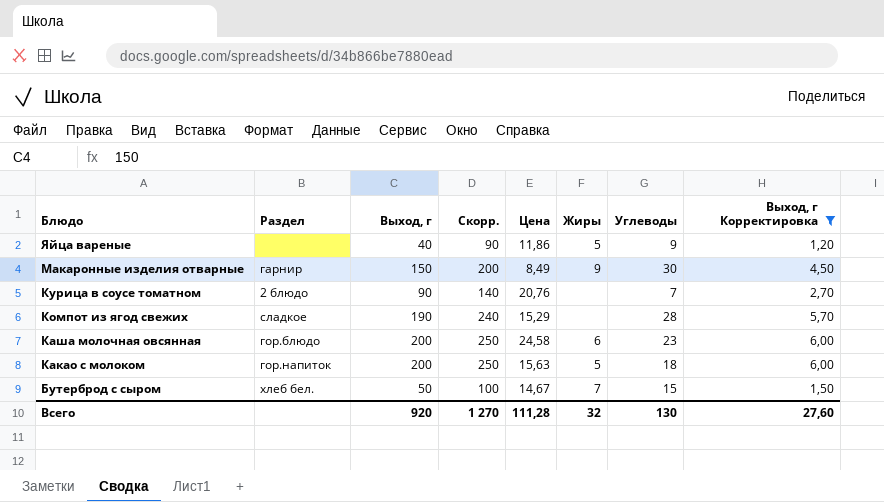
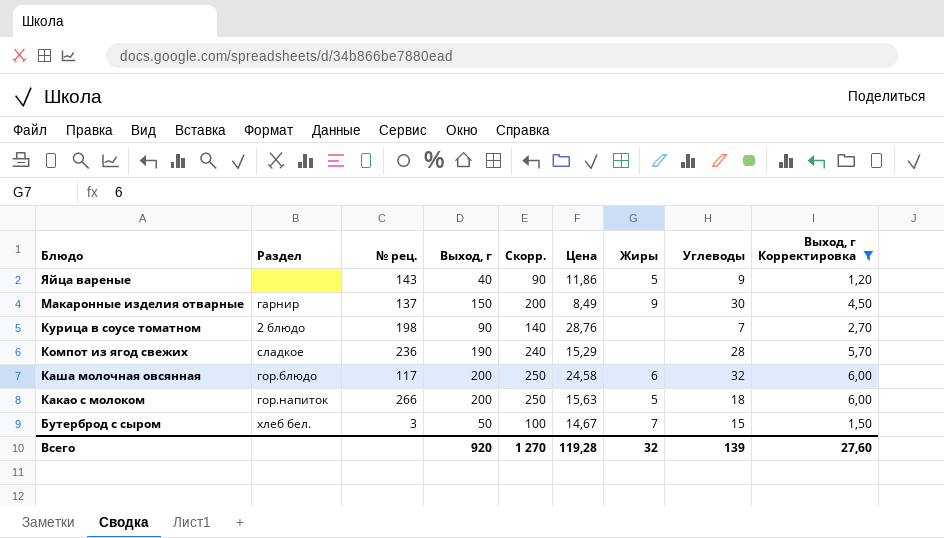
column № рец. | position: none -> 3
Курица в соусе томатном | Цена: 20,76 -> 28,76
Каша молочная овсянная | Углеводы: 23 -> 32
Всего | Цена: 111,28 -> 119,28
Всего | Углеводы: 130 -> 139

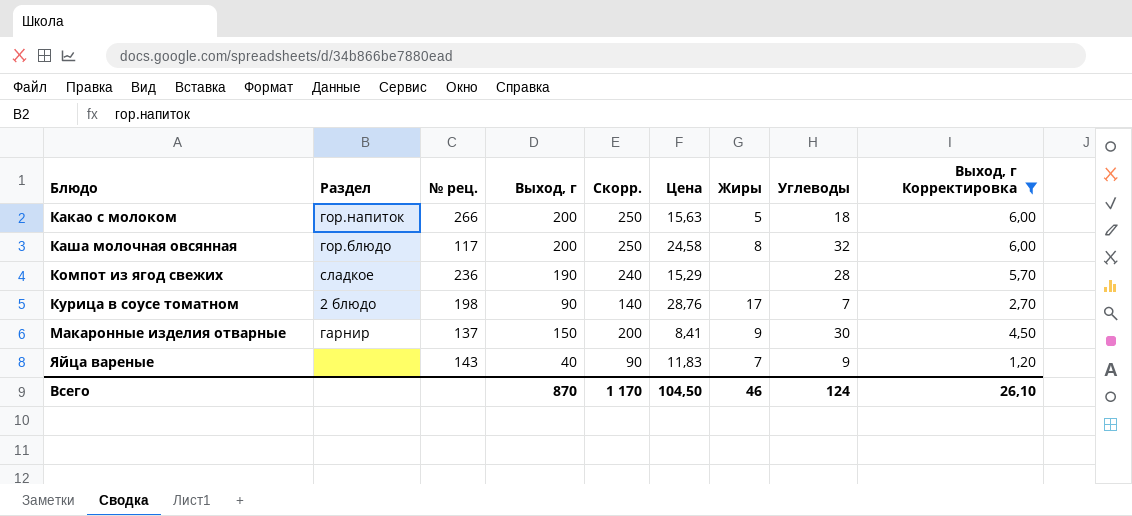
row order: Блюдо descending -> Блюдо ascending
row Бутерброд с сыром: хлеб бел. | 3 | 50 | 100 | 14,67 | 7 | 15 | 1,50 -> none
Каша молочная овсянная | Жиры: 6 -> 8
Курица в соусе томатном | Жиры: none -> 17
Макаронные изделия отварные | Цена: 8,49 -> 8,41
Яйца вареные | Цена: 11,86 -> 11,83
Яйца вареные | Жиры: 5 -> 7
Всего | Выход, г: 920 -> 870
Всего | Скорр.: 1 270 -> 1 170
Всего | Цена: 119,28 -> 104,50
Всего | Жиры: 32 -> 46
Всего | Углеводы: 139 -> 124
Всего | Выход, г Корректировка: 27,60 -> 26,10

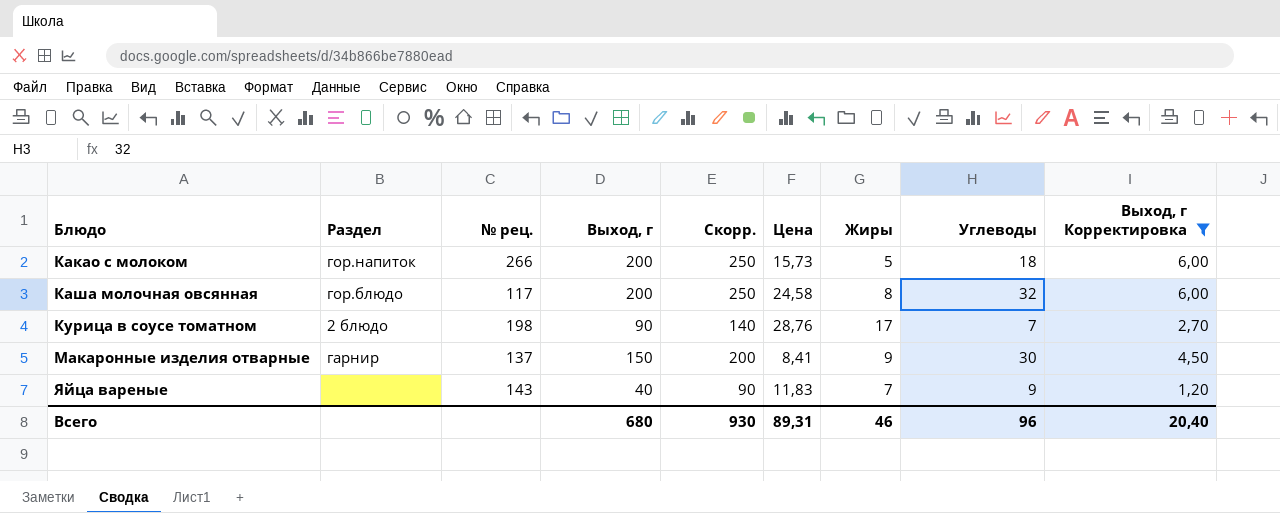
row Компот из ягод свежих: сладкое | 236 | 190 | 240 | 15,29 | none | 28 | 5,70 -> none
Какао с молоком | Цена: 15,63 -> 15,73
Всего | Выход, г: 870 -> 680
Всего | Скорр.: 1 170 -> 930
Всего | Цена: 104,50 -> 89,31
Всего | Углеводы: 124 -> 96
Всего | Выход, г Корректировка: 26,10 -> 20,40

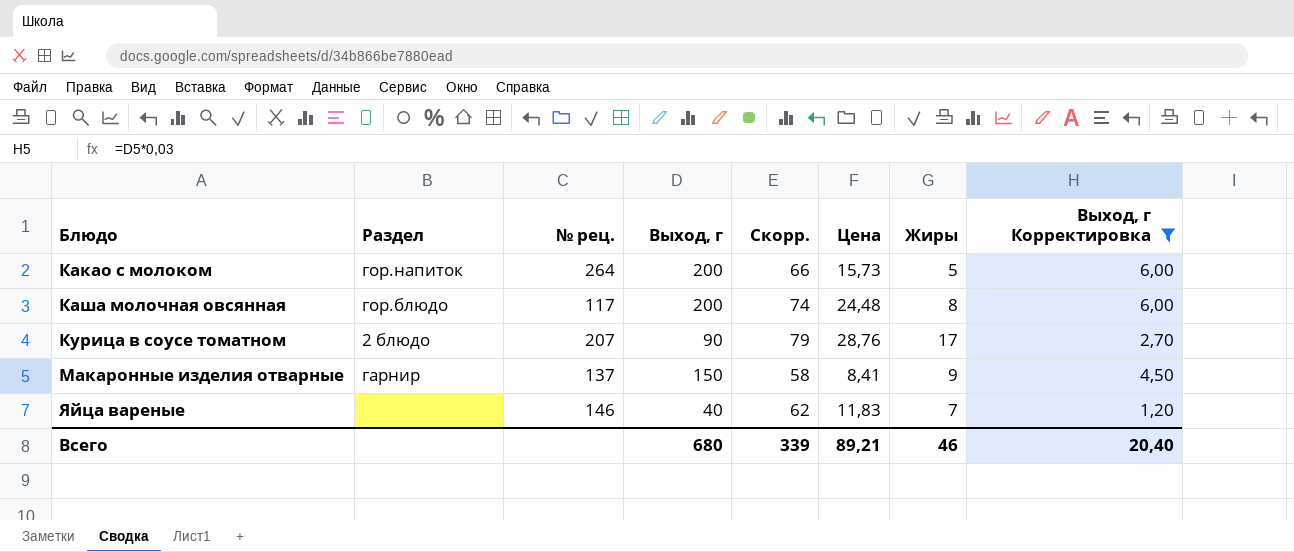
column Углеводы | position: 8 -> none
column Скорр. | formula: [Выход, г] + 50 -> [Цена] + 50
Какао с молоком | № рец.: 266 -> 264
Каша молочная овсянная | Цена: 24,58 -> 24,48
Курица в соусе томатном | № рец.: 198 -> 207
Яйца вареные | № рец.: 143 -> 146
Всего | Скорр.: 930 -> 339
Всего | Цена: 89,31 -> 89,21

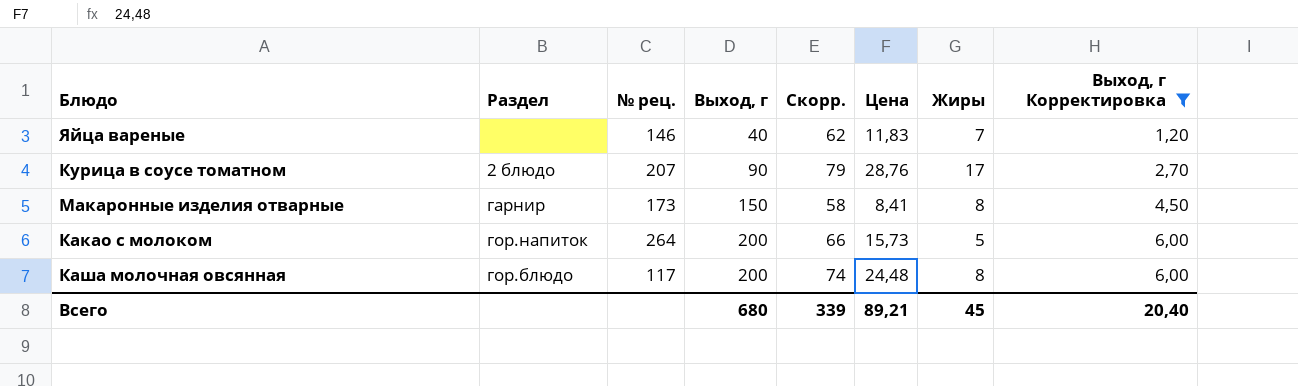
row order: Блюдо ascending -> Выход, г ascending
Макаронные изделия отварные | № рец.: 137 -> 173
Макаронные изделия отварные | Жиры: 9 -> 8
Всего | Жиры: 46 -> 45

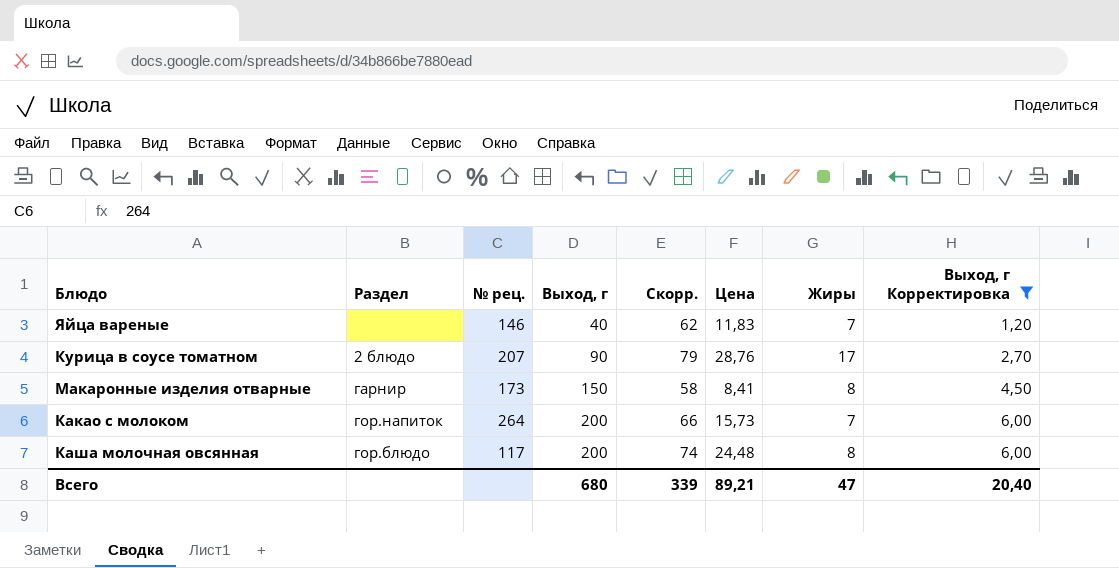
Какао с молоком | Жиры: 5 -> 7
Всего | Жиры: 45 -> 47

